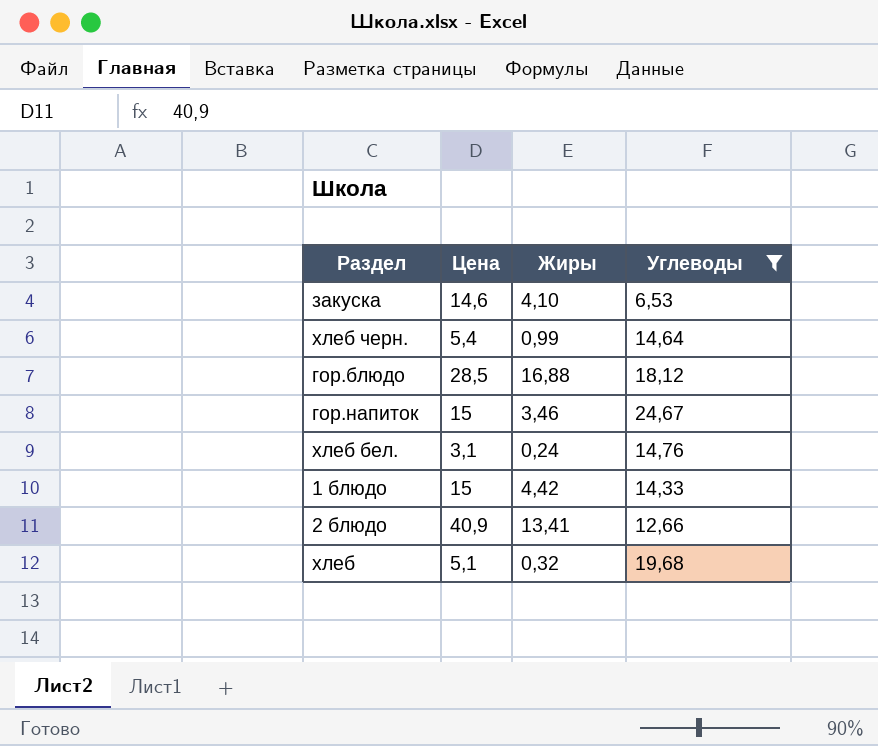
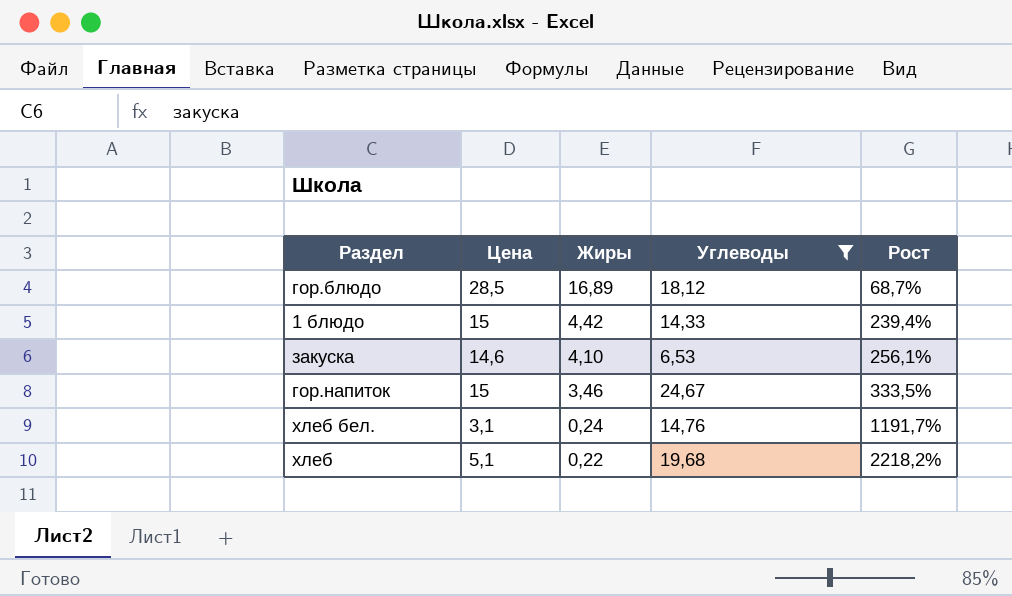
row order: none -> Жиры descending
column Рост | formula: none -> ([Цена] - [Жиры]) / [Жиры]
row хлеб черн.: 5,4 | 0,99 | 14,64 -> none
row 2 блюдо: 40,9 | 13,41 | 12,66 -> none
гор.блюдо | Жиры: 16,88 -> 16,89
хлеб | Жиры: 0,32 -> 0,22

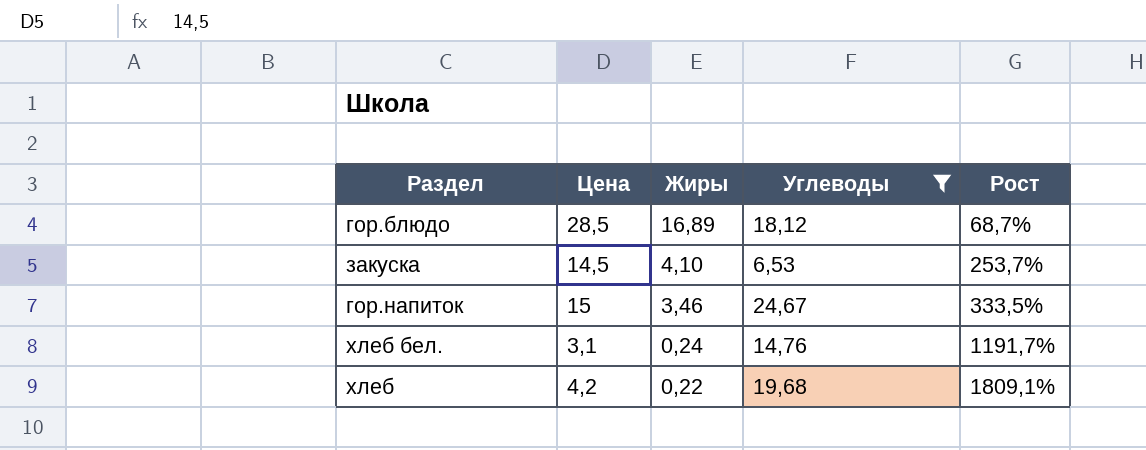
row 1 блюдо: 15 | 4,42 | 14,33 | 239,4% -> none
закуска | Цена: 14,6 -> 14,5
закуска | Рост: 256,1% -> 253,7%
хлеб | Цена: 5,1 -> 4,2
хлеб | Рост: 2218,2% -> 1809,1%

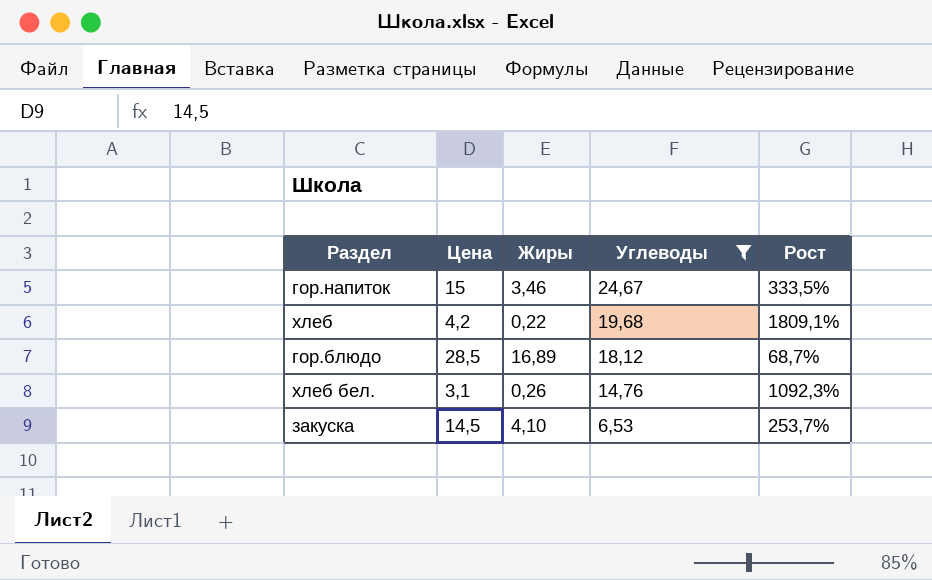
row order: Жиры descending -> Углеводы descending
хлеб бел. | Жиры: 0,24 -> 0,26
хлеб бел. | Рост: 1191,7% -> 1092,3%

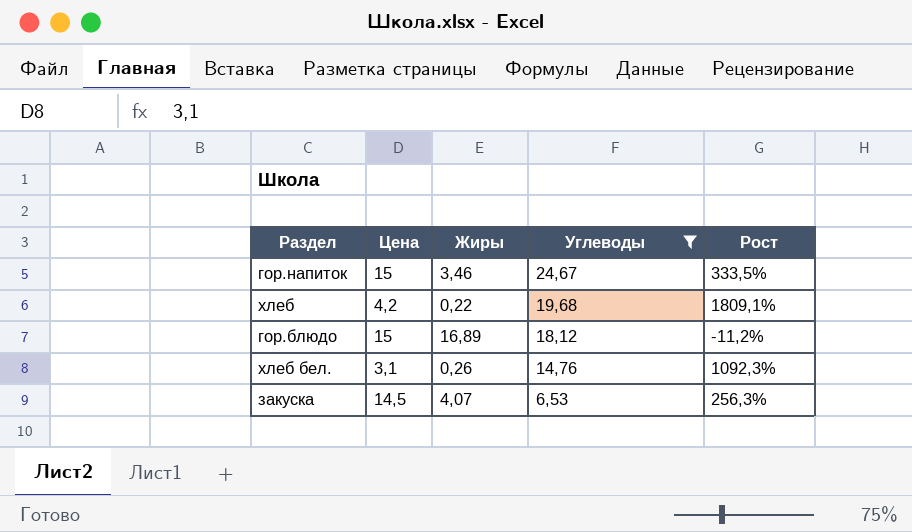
гор.блюдо | Цена: 28,5 -> 15
гор.блюдо | Рост: 68,7% -> -11,2%
закуска | Жиры: 4,10 -> 4,07
закуска | Рост: 253,7% -> 256,3%

